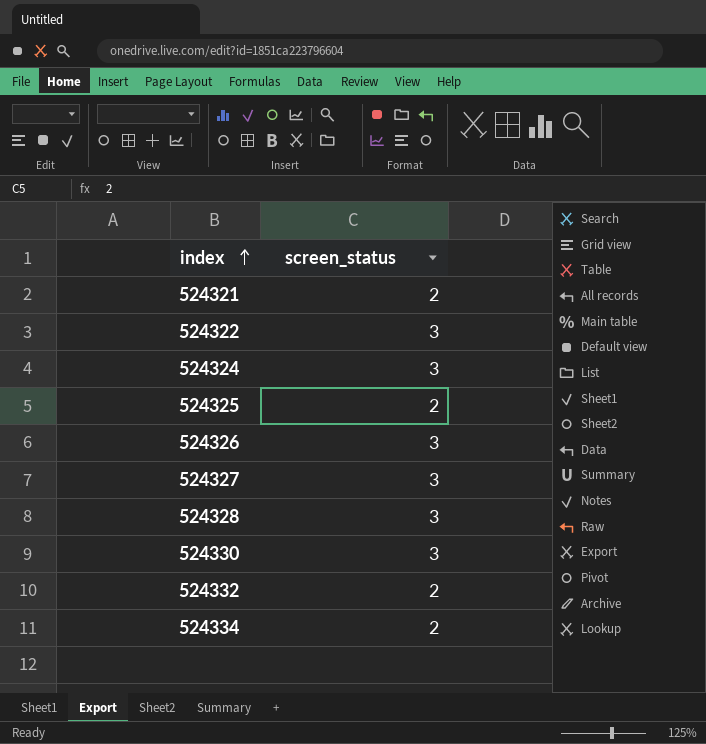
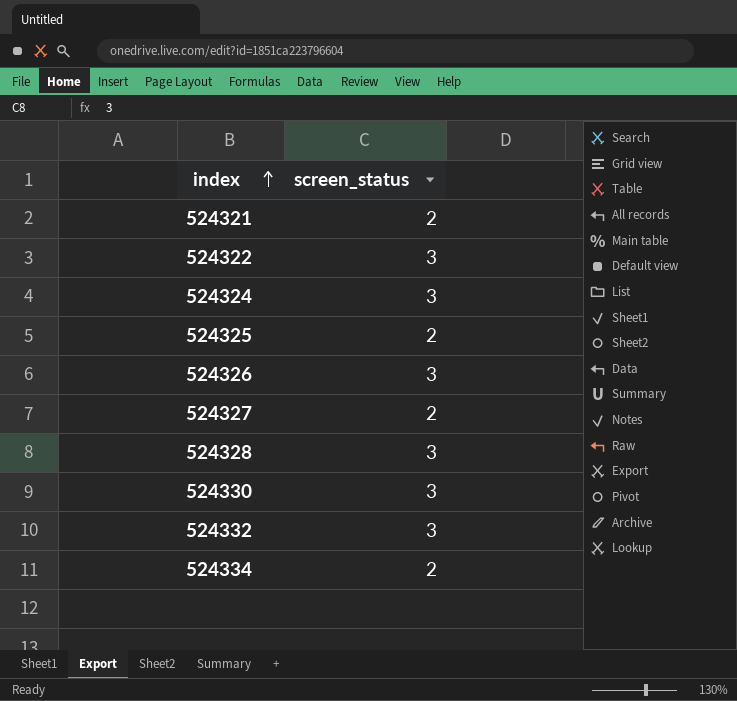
524327 | screen_status: 3 -> 2
524332 | screen_status: 2 -> 3

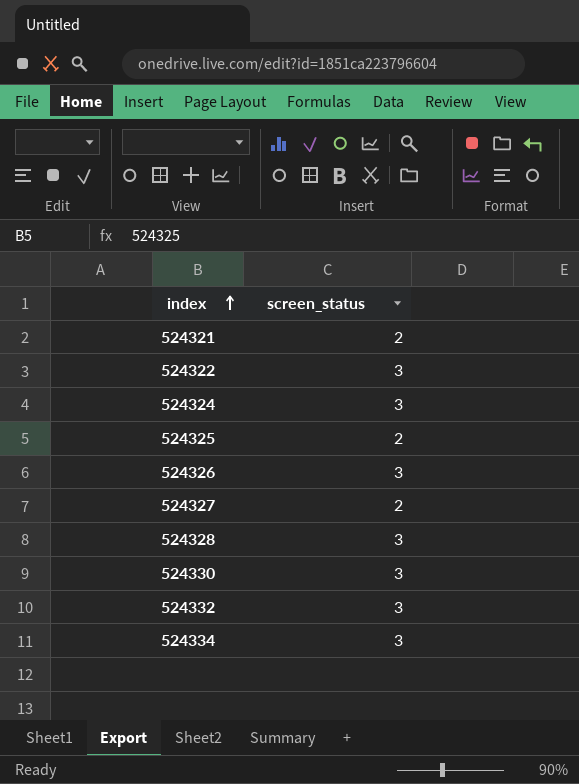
524334 | screen_status: 2 -> 3

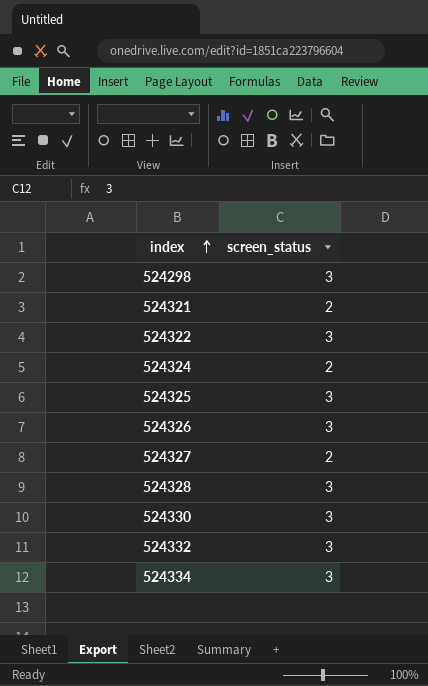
row 524298: none -> 3
524324 | screen_status: 3 -> 2
524325 | screen_status: 2 -> 3

